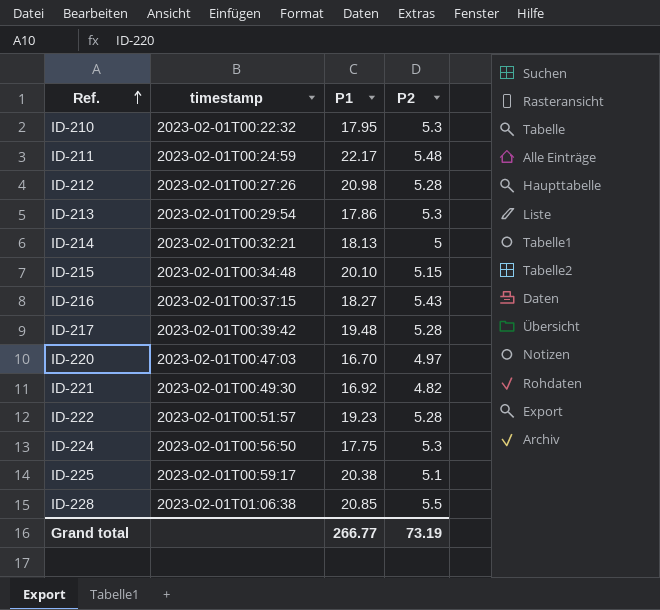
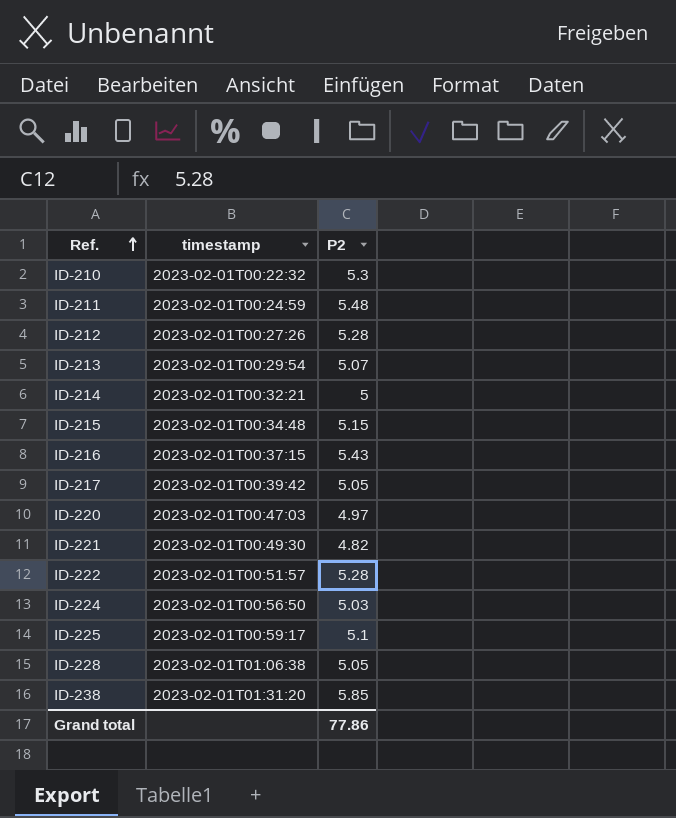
column P1 | position: 3 -> none
ID-213 | P2: 5.3 -> 5.07
ID-217 | P2: 5.28 -> 5.05
ID-224 | P2: 5.3 -> 5.03
ID-228 | P2: 5.5 -> 5.05
row ID-238: none -> 2023-02-01T01:31:20 | 5.85
Grand total | P2: 73.19 -> 77.86

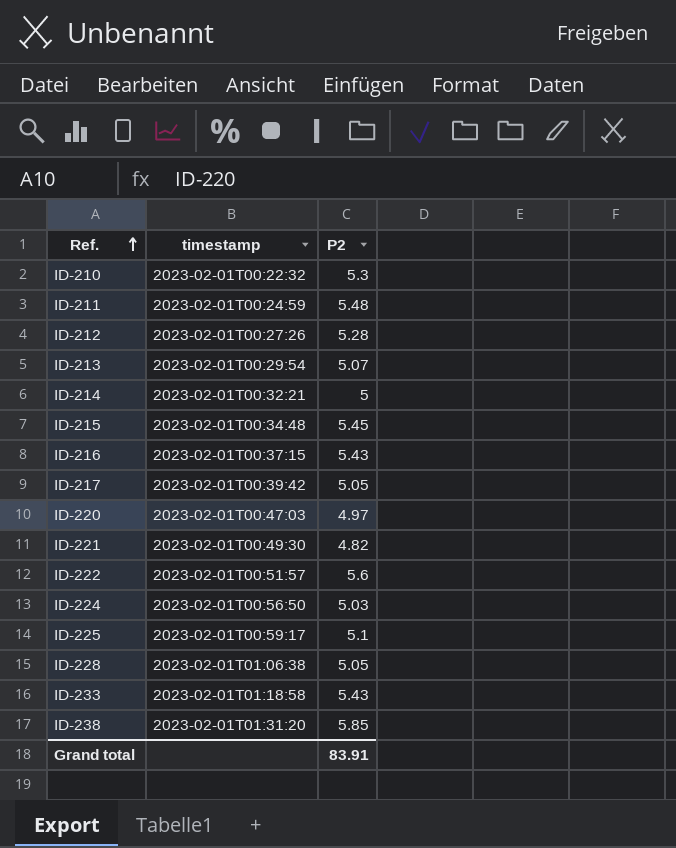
ID-215 | P2: 5.15 -> 5.45
ID-222 | P2: 5.28 -> 5.6
row ID-233: none -> 2023-02-01T01:18:58 | 5.43
Grand total | P2: 77.86 -> 83.91

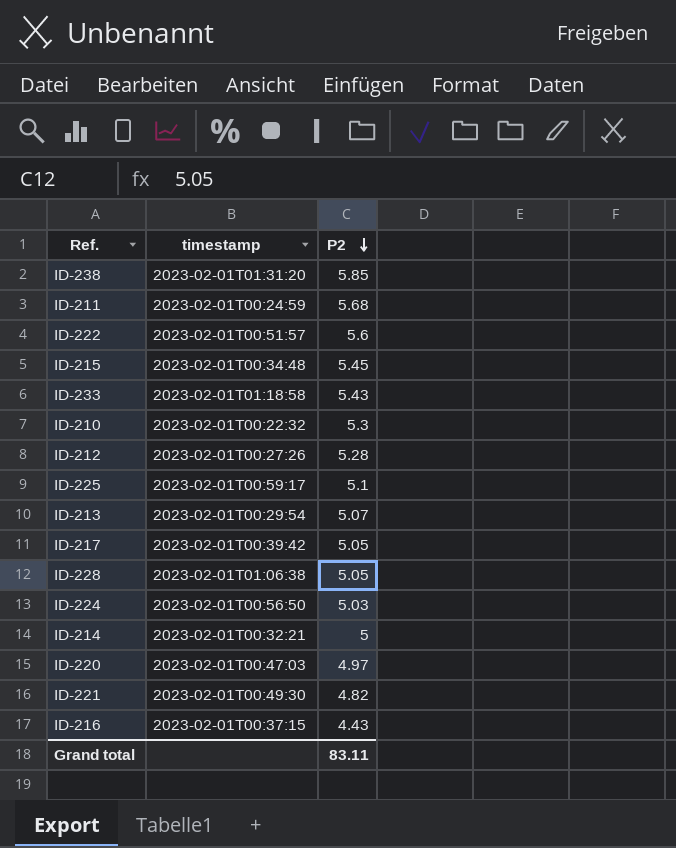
row order: Ref. ascending -> P2 descending
ID-211 | P2: 5.48 -> 5.68
ID-216 | P2: 5.43 -> 4.43
Grand total | P2: 83.91 -> 83.11

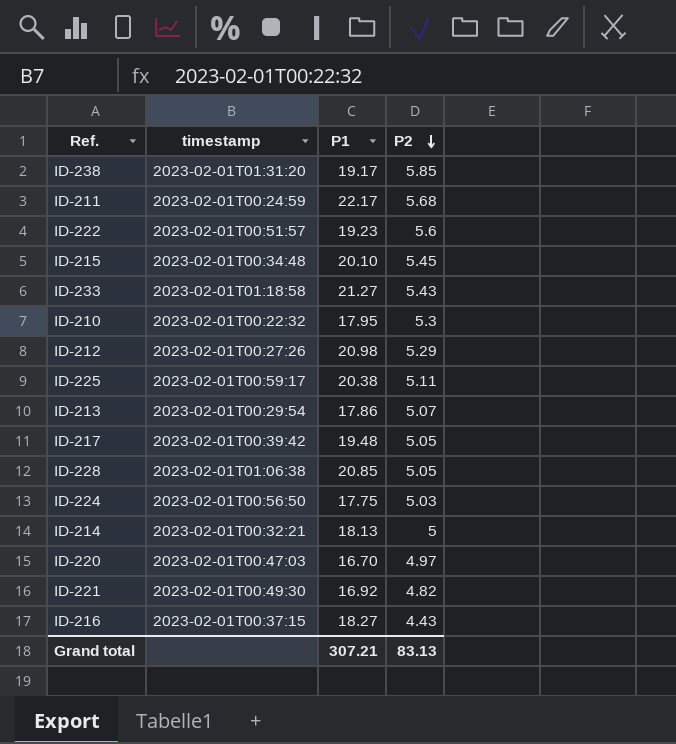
column P1 | position: none -> 3
ID-212 | P2: 5.28 -> 5.29
ID-225 | P2: 5.1 -> 5.11
Grand total | P2: 83.11 -> 83.13

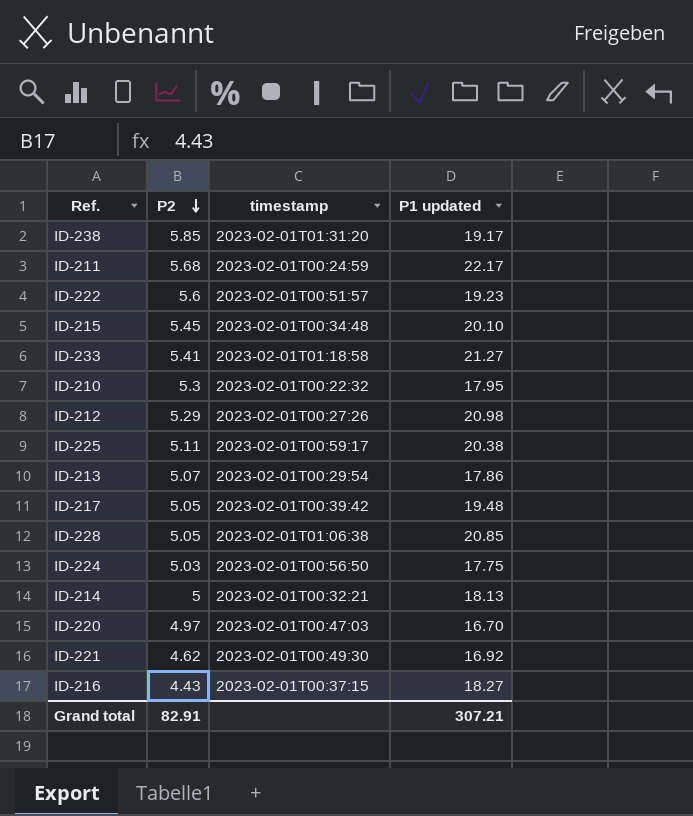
column P2 | position: 4 -> 2
column name: P1 -> P1 updated
ID-233 | P2: 5.43 -> 5.41
ID-221 | P2: 4.82 -> 4.62
Grand total | P2: 83.13 -> 82.91

